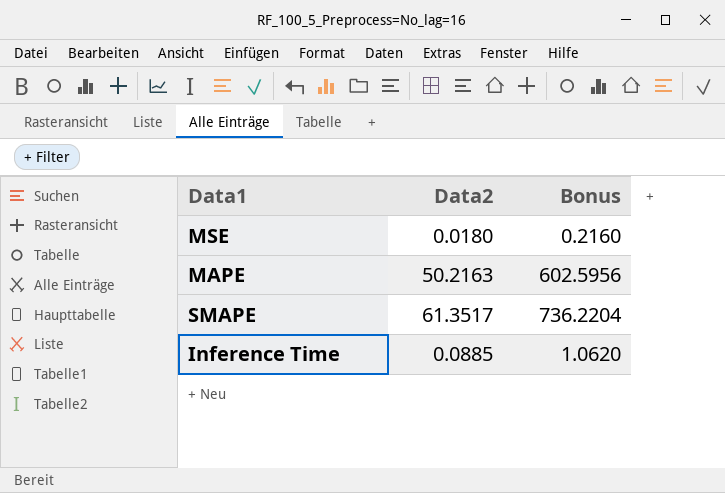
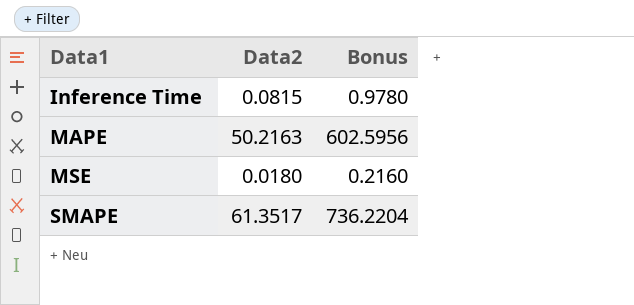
row order: none -> Data1 ascending
Inference Time | Data2: 0.0885 -> 0.0815
Inference Time | Bonus: 1.0620 -> 0.9780

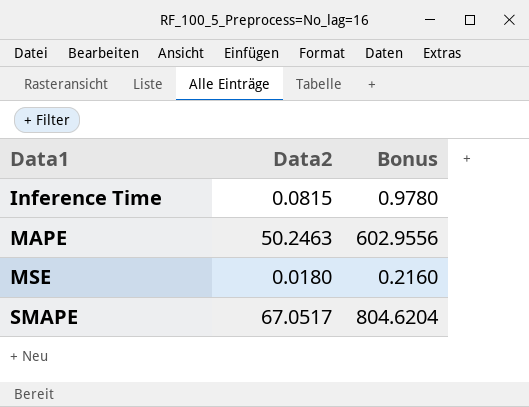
MAPE | Data2: 50.2163 -> 50.2463
MAPE | Bonus: 602.5956 -> 602.9556
SMAPE | Data2: 61.3517 -> 67.0517
SMAPE | Bonus: 736.2204 -> 804.6204

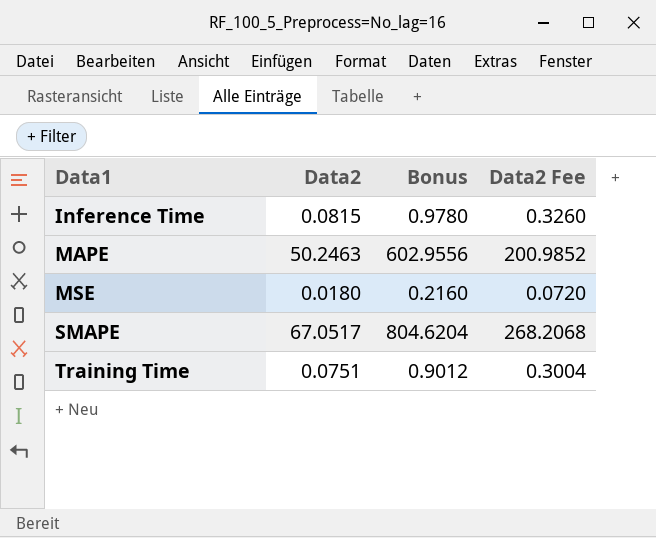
column Data2 Fee | formula: none -> [Data2] * 4
row Training Time: none -> 0.0751 | 0.9012 | 0.3004

